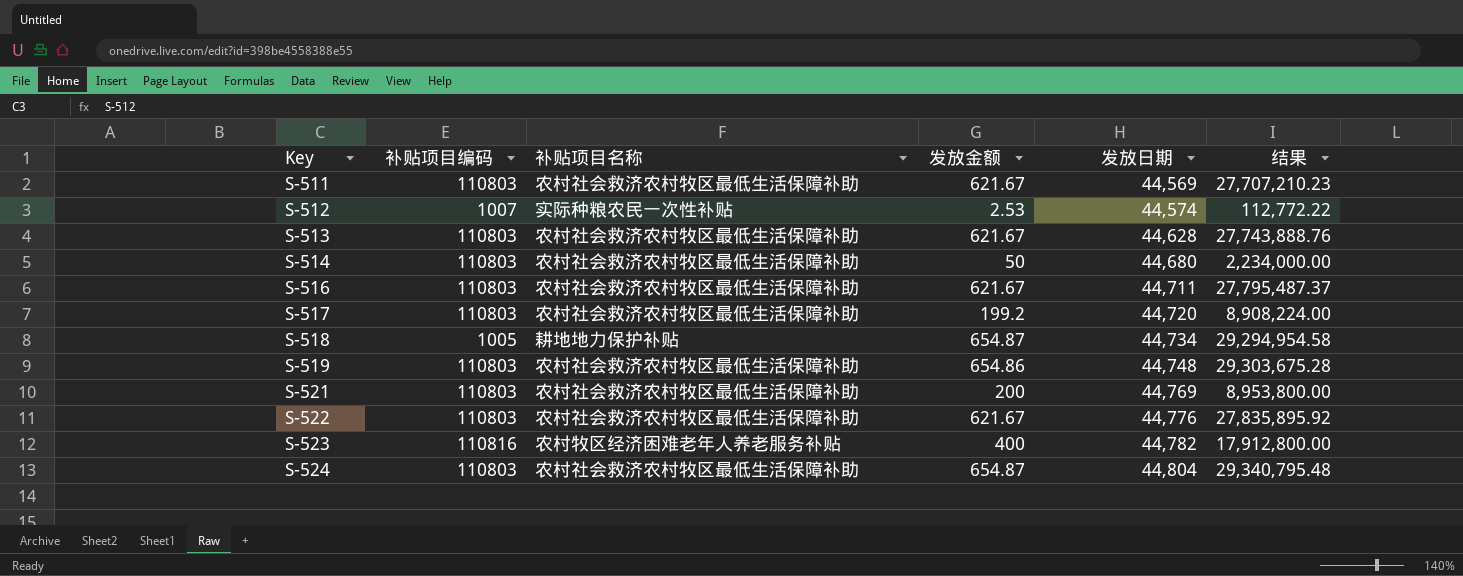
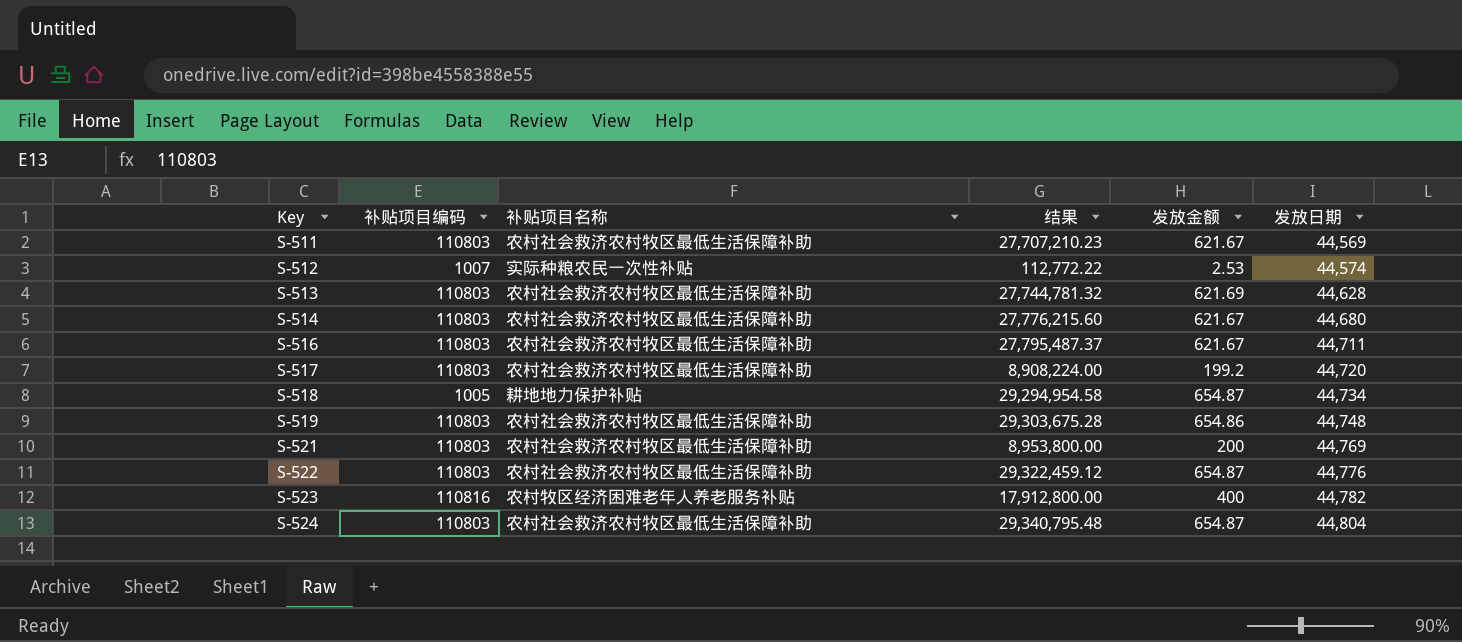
column 结果 | position: 6 -> 4
S-513 | 结果: 27,743,888.76 -> 27,744,781.32
S-513 | 发放金额: 621.67 -> 621.69
S-514 | 结果: 2,234,000.00 -> 27,776,215.60
S-514 | 发放金额: 50 -> 621.67
S-522 | 结果: 27,835,895.92 -> 29,322,459.12
S-522 | 发放金额: 621.67 -> 654.87

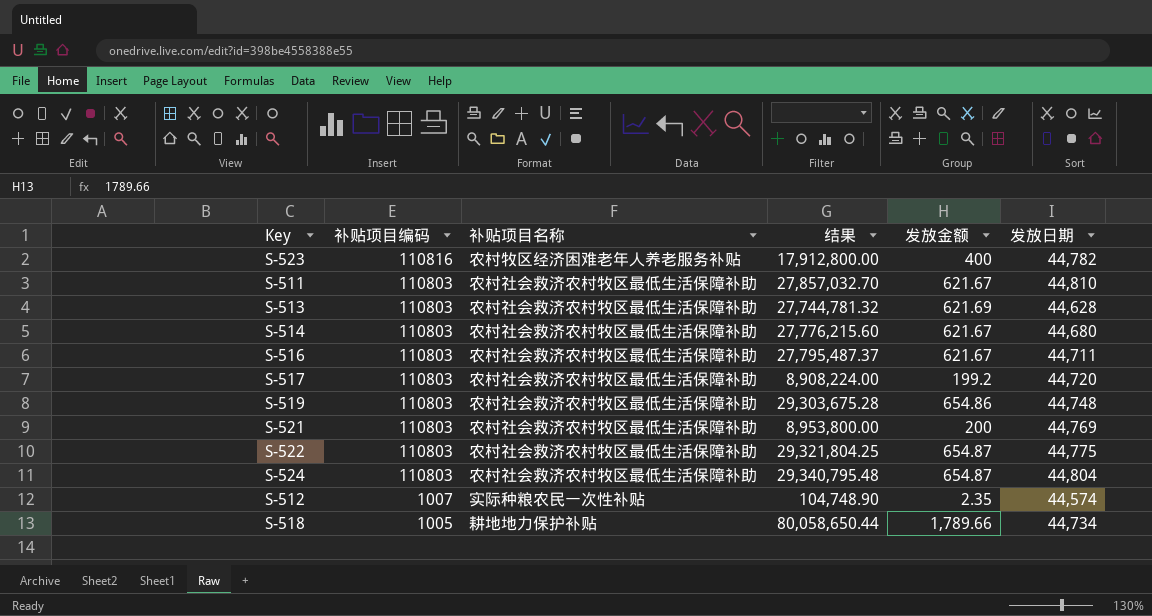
row order: Key ascending -> 补贴项目编码 descending
S-511 | 结果: 27,707,210.23 -> 27,857,032.70
S-511 | 发放日期: 44,569 -> 44,810
S-522 | 结果: 29,322,459.12 -> 29,321,804.25
S-522 | 发放日期: 44,776 -> 44,775
S-512 | 结果: 112,772.22 -> 104,748.90
S-512 | 发放金额: 2.53 -> 2.35
S-518 | 结果: 29,294,954.58 -> 80,058,650.44
S-518 | 发放金额: 654.87 -> 1,789.66

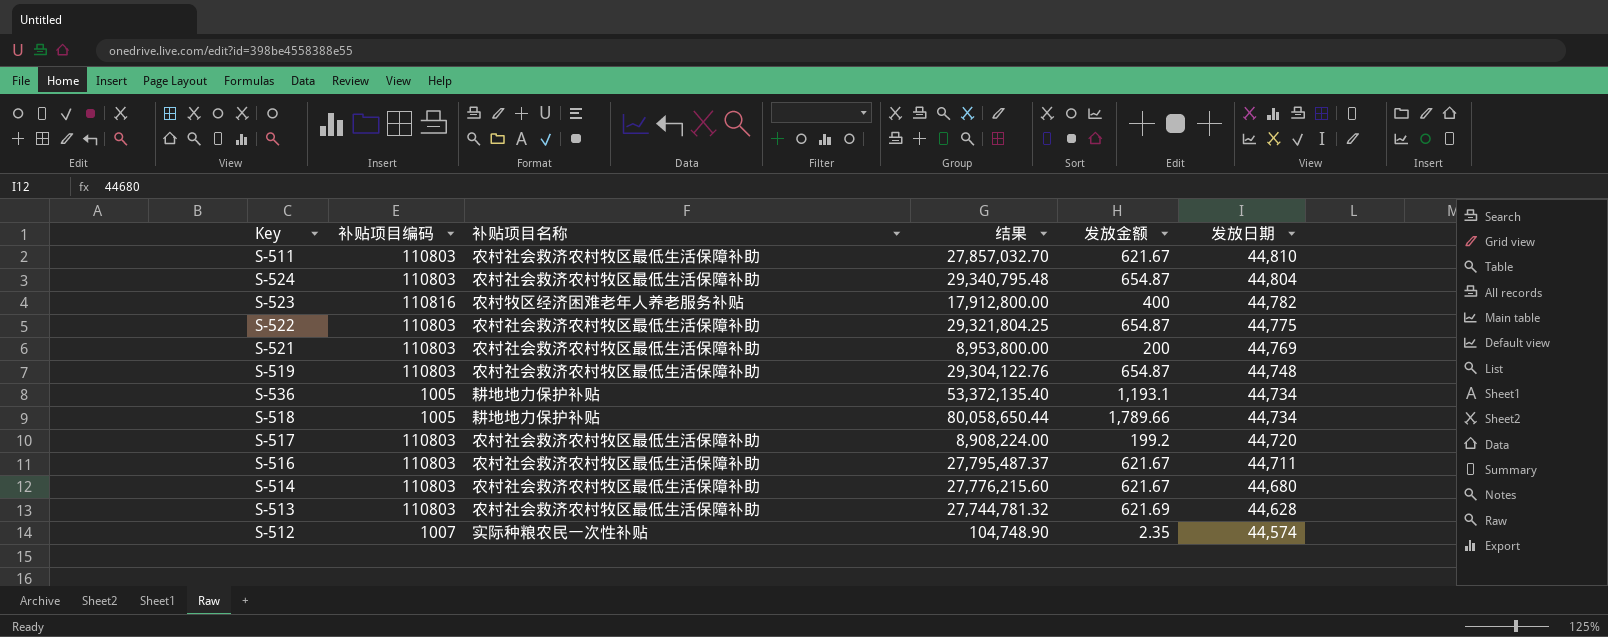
row order: 补贴项目编码 descending -> 发放日期 descending
S-519 | 结果: 29,303,675.28 -> 29,304,122.76
S-519 | 发放金额: 654.86 -> 654.87
row S-536: none -> 1005 | 耕地地力保护补贴 | 53,372,135.40 | 1,193.1 | 44,734

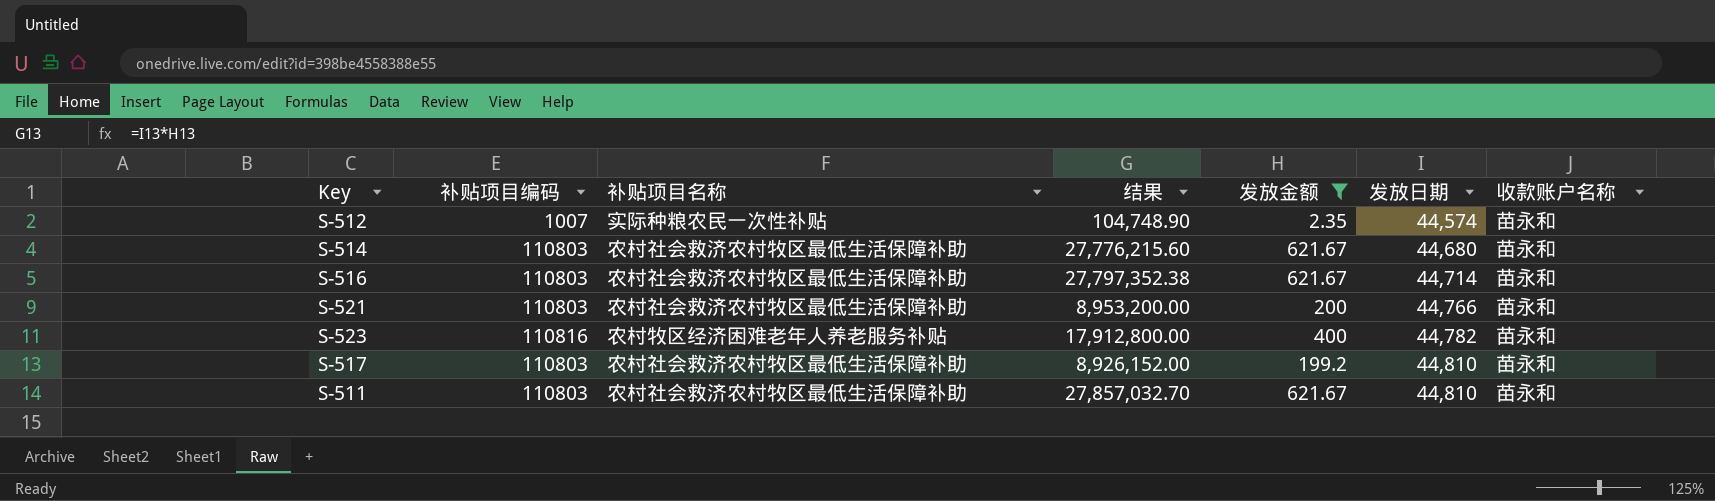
filter: none -> 发放金额 <= 621.67
row order: 发放日期 descending -> 发放日期 ascending
column 收款账户名称 | position: none -> 7
S-516 | 结果: 27,795,487.37 -> 27,797,352.38
S-516 | 发放日期: 44,711 -> 44,714
S-521 | 结果: 8,953,800.00 -> 8,953,200.00
S-521 | 发放日期: 44,769 -> 44,766
S-517 | 结果: 8,908,224.00 -> 8,926,152.00
S-517 | 发放日期: 44,720 -> 44,810

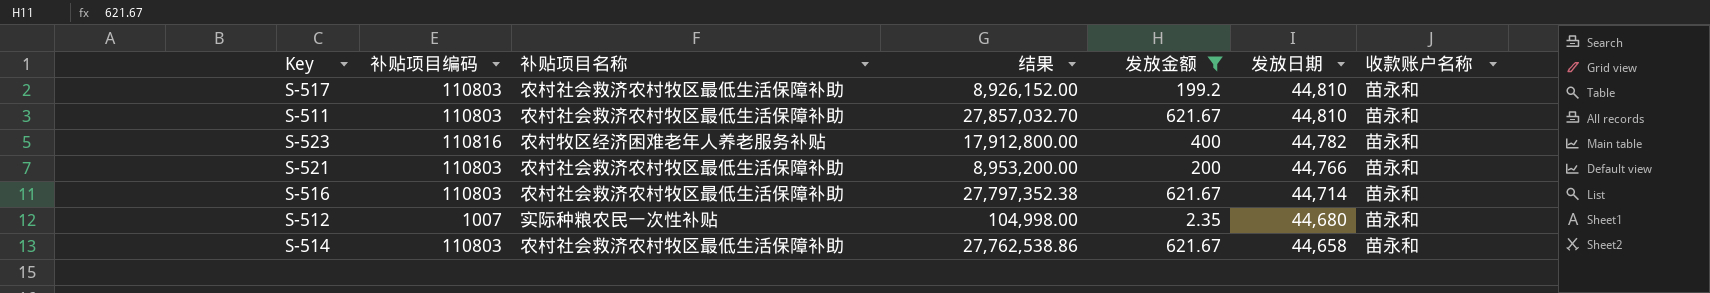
row order: 发放日期 ascending -> 发放日期 descending
S-512 | 结果: 104,748.90 -> 104,998.00
S-512 | 发放日期: 44,574 -> 44,680
S-514 | 结果: 27,776,215.60 -> 27,762,538.86
S-514 | 发放日期: 44,680 -> 44,658

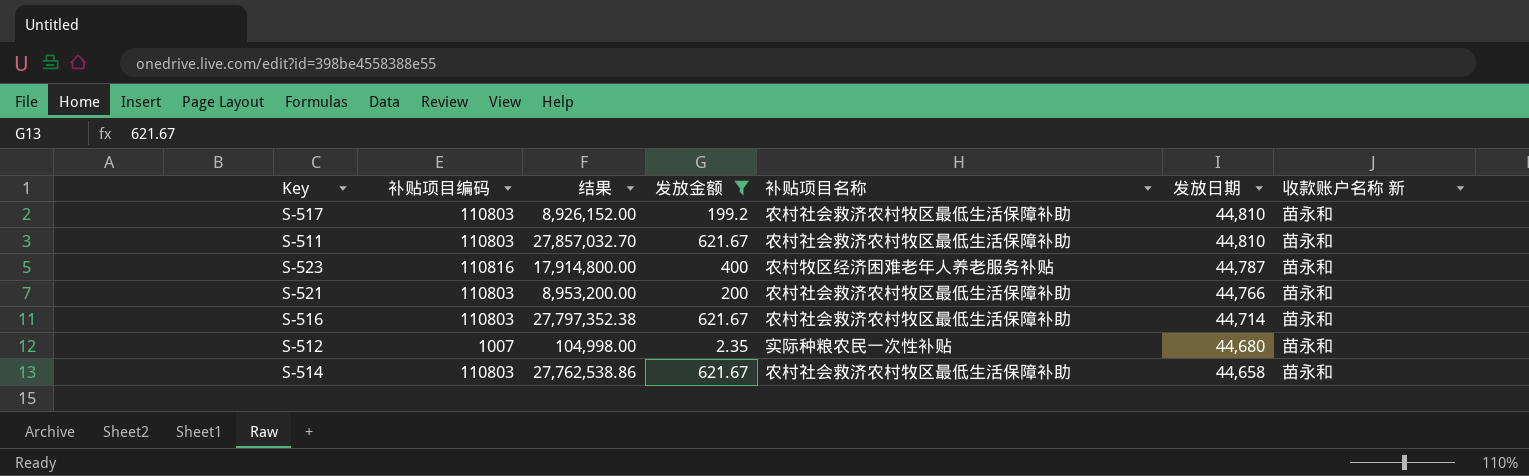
column 补贴项目名称 | position: 3 -> 5
column name: 收款账户名称 -> 收款账户名称 新
S-523 | 结果: 17,912,800.00 -> 17,914,800.00
S-523 | 发放日期: 44,782 -> 44,787

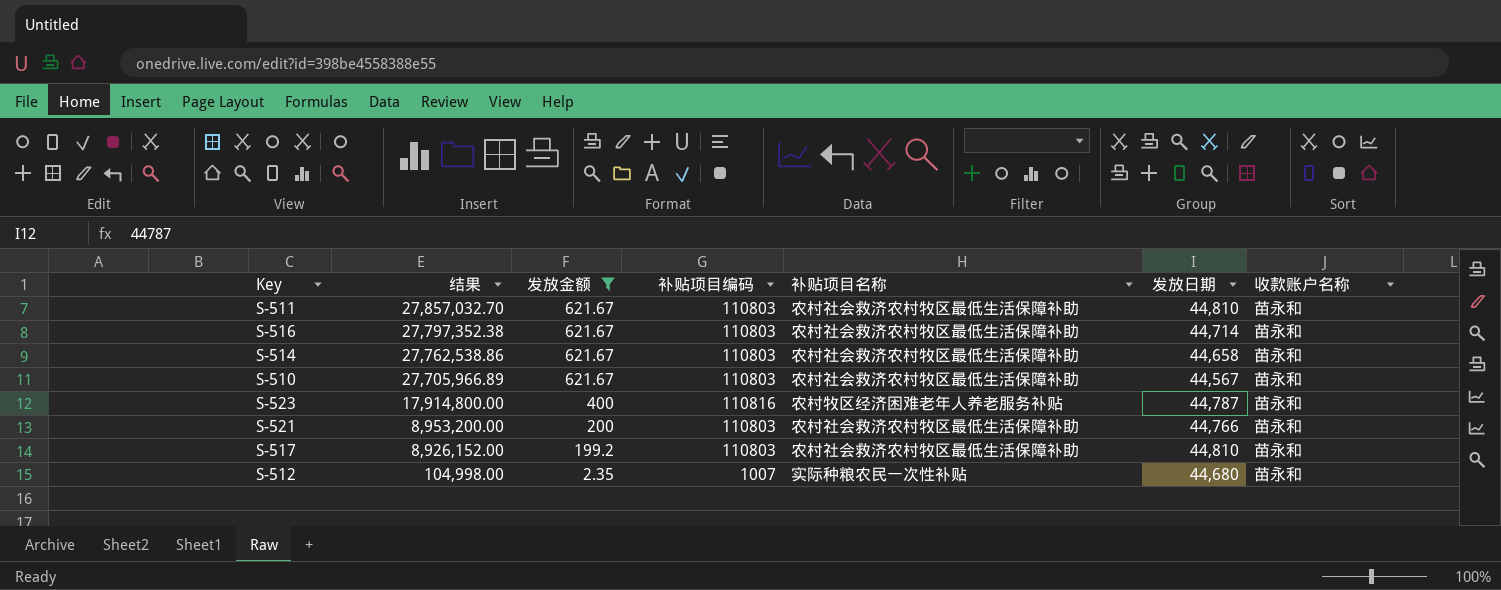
row order: 发放日期 descending -> 结果 descending
column 补贴项目编码 | position: 2 -> 4
column name: 收款账户名称 新 -> 收款账户名称
row S-510: none -> 27,705,966.89 | 621.67 | 110803 | 农村社会救济农村牧区最低生活保障补助 | 44,567 | 苗永和

